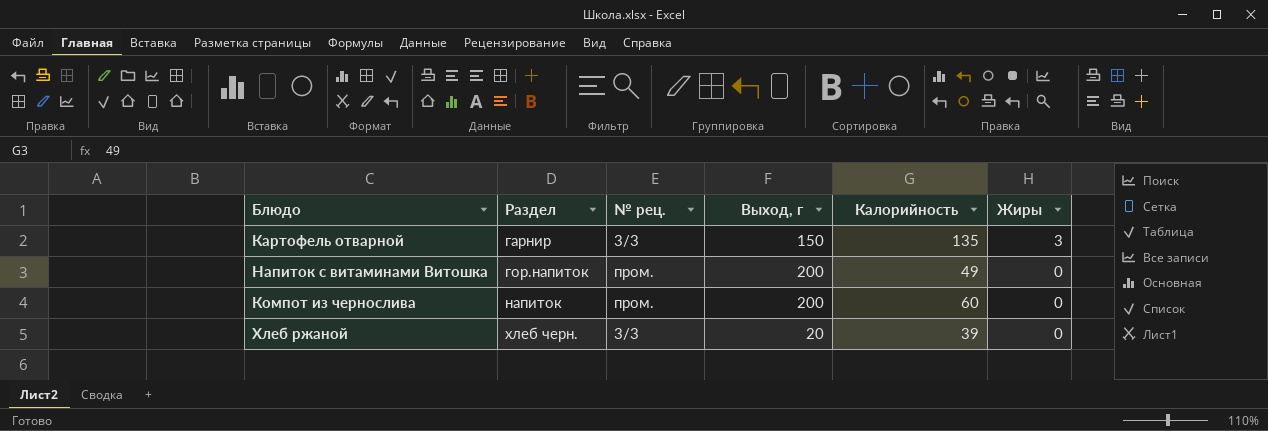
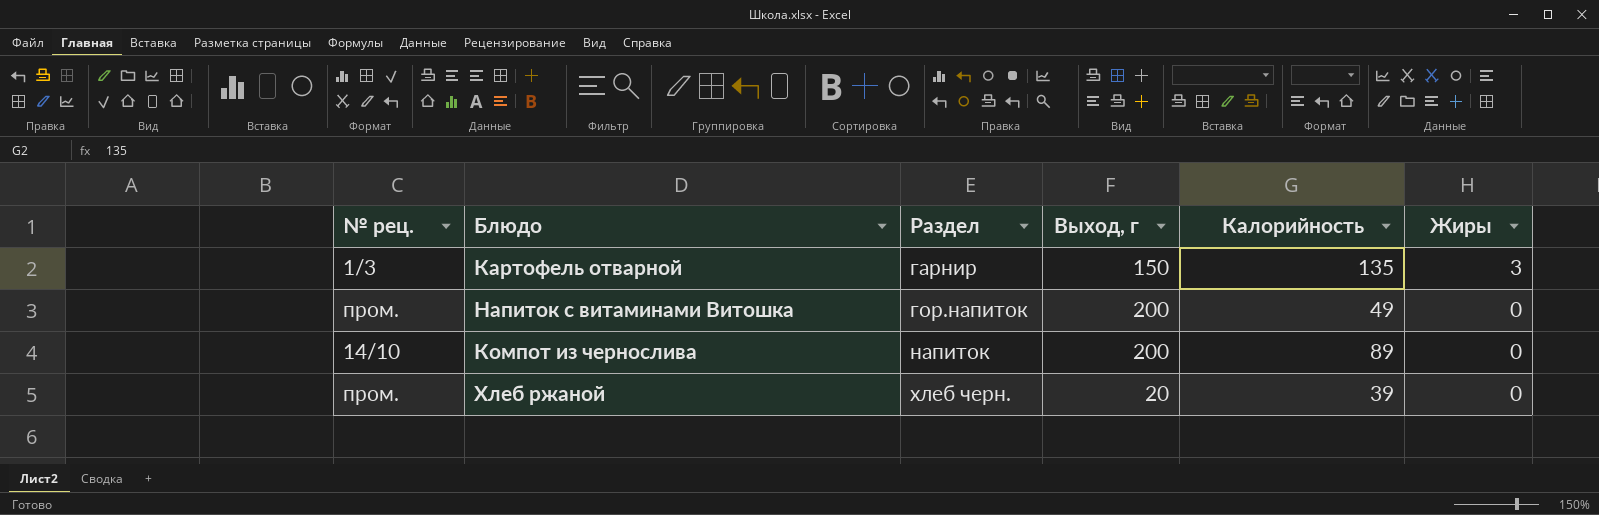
column № рец. | position: 3 -> 1
Картофель отварной | № рец.: 3/3 -> 1/3
Компот из чернослива | № рец.: пром. -> 14/10
Компот из чернослива | Калорийность: 60 -> 89
Хлеб ржаной | № рец.: 3/3 -> пром.

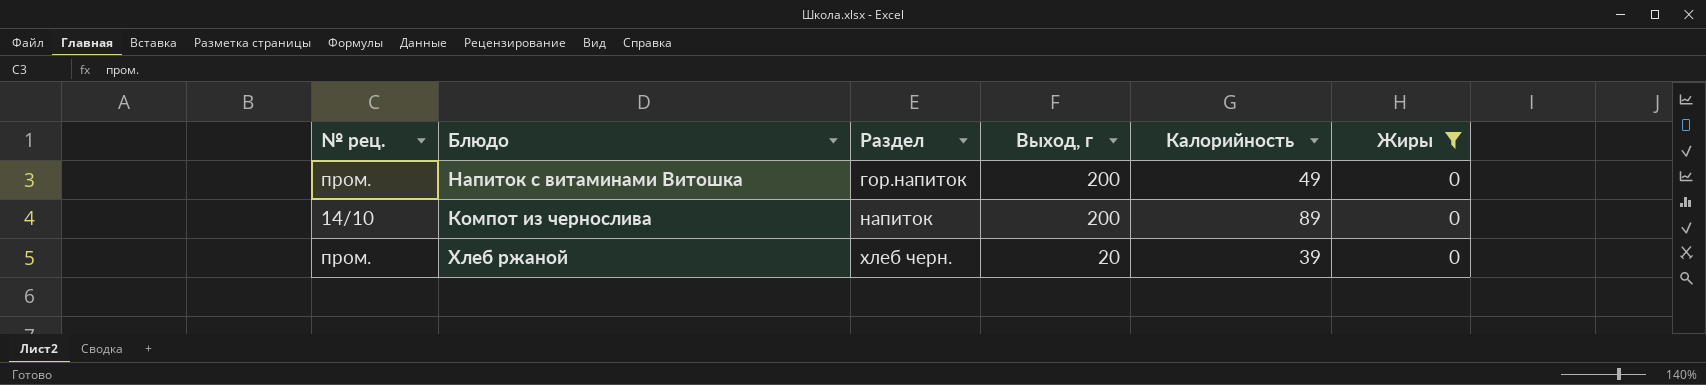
filter: none -> Жиры = 0

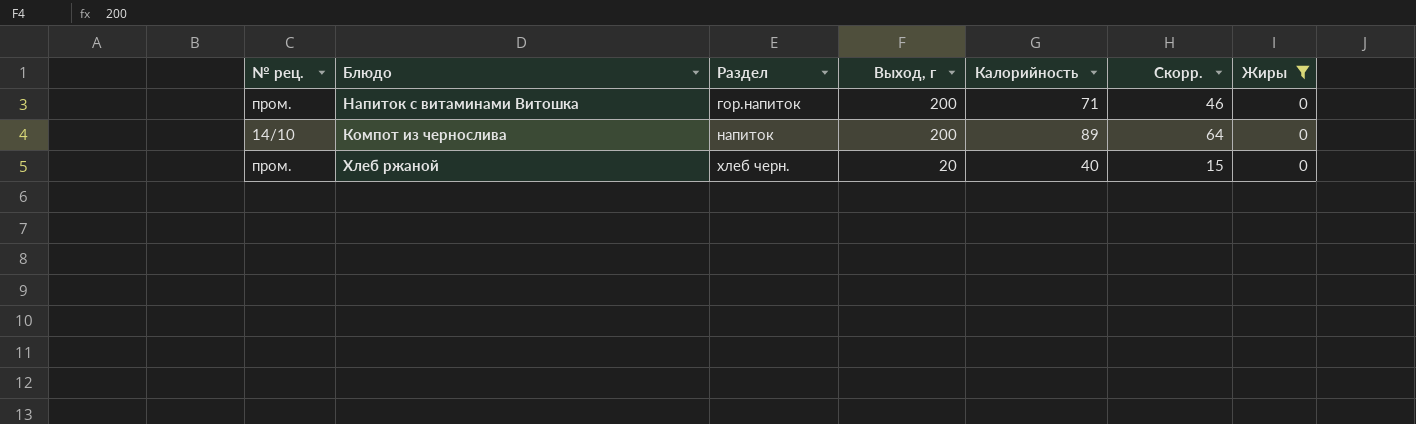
column Скорр. | formula: none -> [Калорийность] - 25
Напиток с витаминами Витошка | Калорийность: 49 -> 71
Хлеб ржаной | Калорийность: 39 -> 40

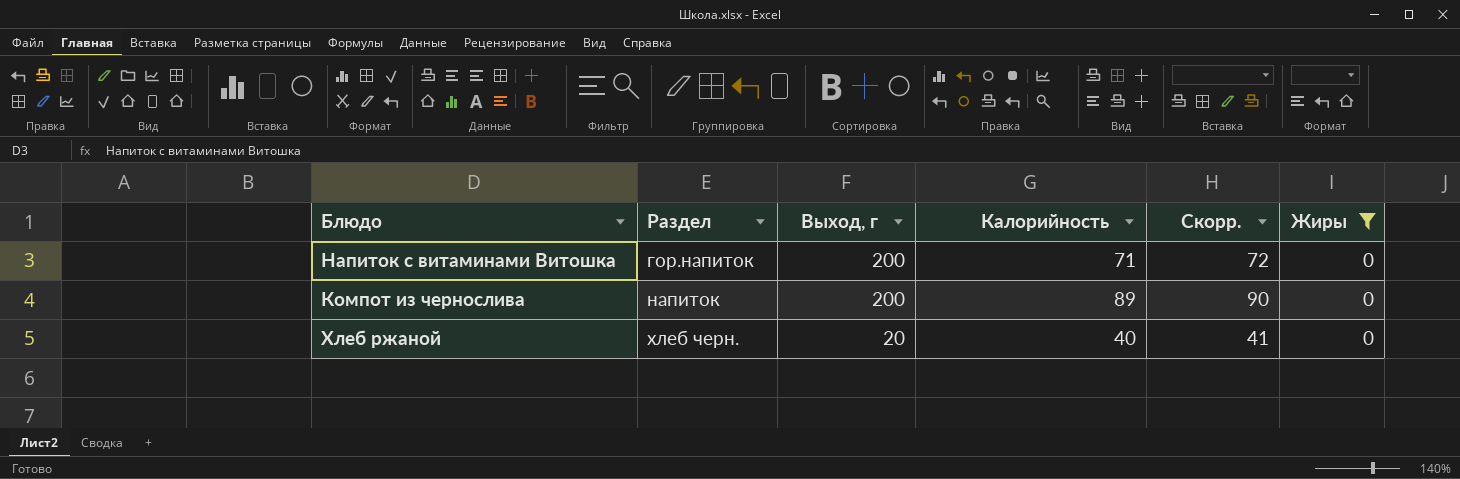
column № рец. | position: 1 -> none
column Скорр. | formula: [Калорийность] - 25 -> [Калорийность] + 1

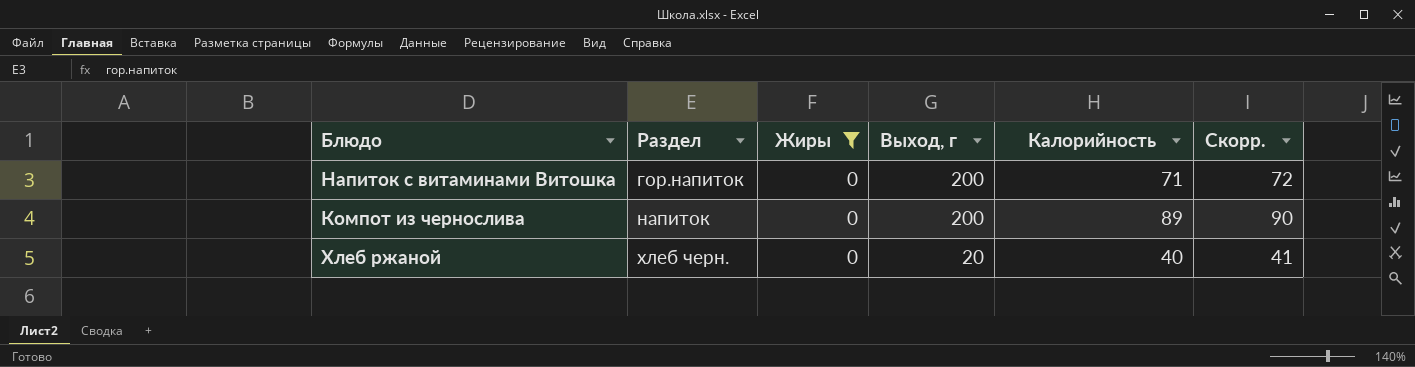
column Жиры | position: 6 -> 3

